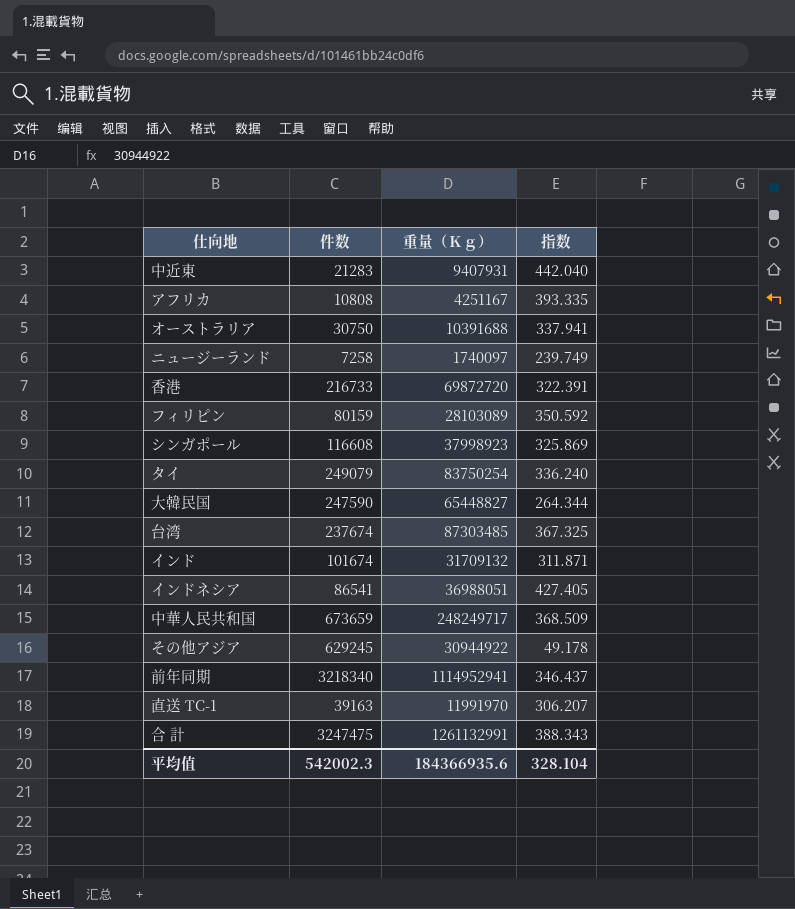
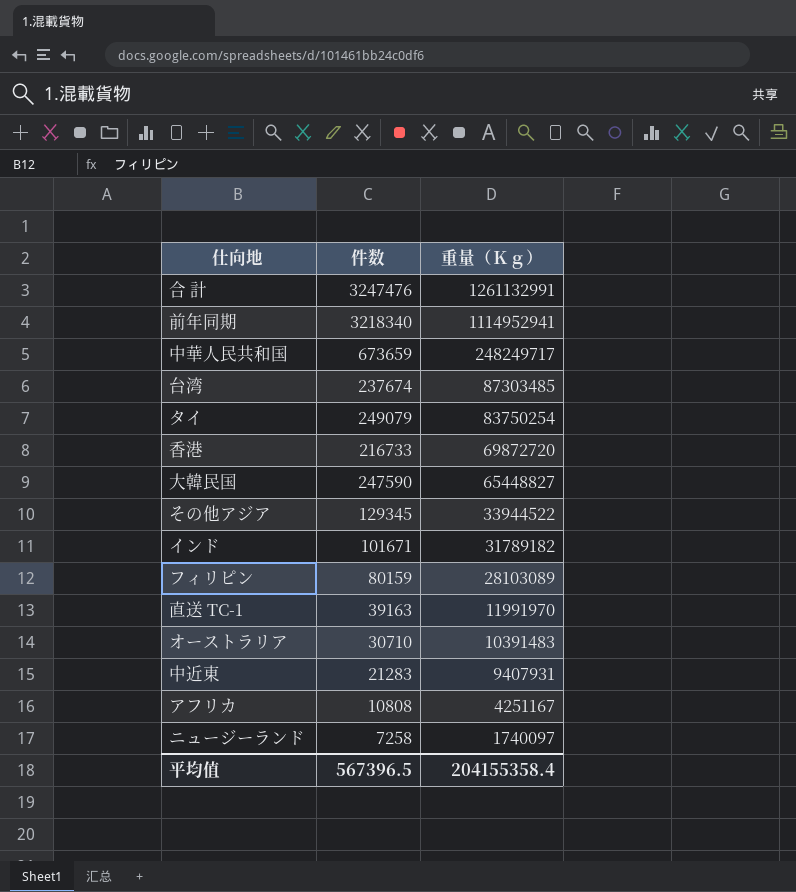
row order: none -> 重量（Ｋｇ） descending
column 指数 | formula: [重量（Ｋｇ）] / [件数] -> none
row シンガポール: 116608 | 37998923 | 325.869 -> none
row インドネシア: 86541 | 36988051 | 427.405 -> none
合 計 | 件数: 3247475 -> 3247476
その他アジア | 件数: 629245 -> 129345
その他アジア | 重量（Ｋｇ）: 30944922 -> 33944522
インド | 件数: 101674 -> 101671
インド | 重量（Ｋｇ）: 31709132 -> 31789182
オーストラリア | 件数: 30750 -> 30710
オーストラリア | 重量（Ｋｇ）: 10391688 -> 10391483
平均值 | 件数: 542002.3 -> 567396.5
平均值 | 重量（Ｋｇ）: 184366935.6 -> 204155358.4

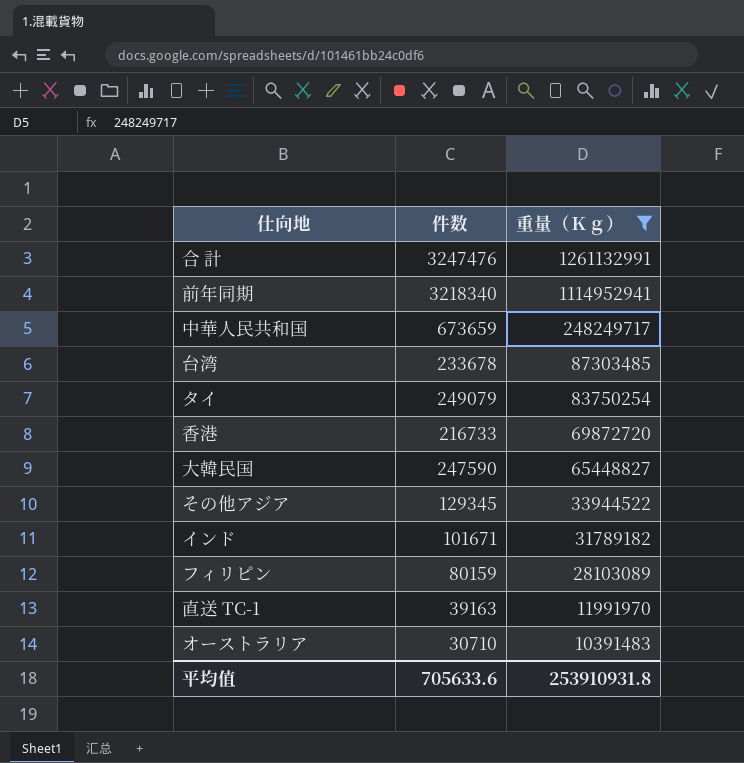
filter: none -> 重量（Ｋｇ） >= 10391483
台湾 | 件数: 237674 -> 233678
平均值 | 件数: 567396.5 -> 705633.6
平均值 | 重量（Ｋｇ）: 204155358.4 -> 253910931.8

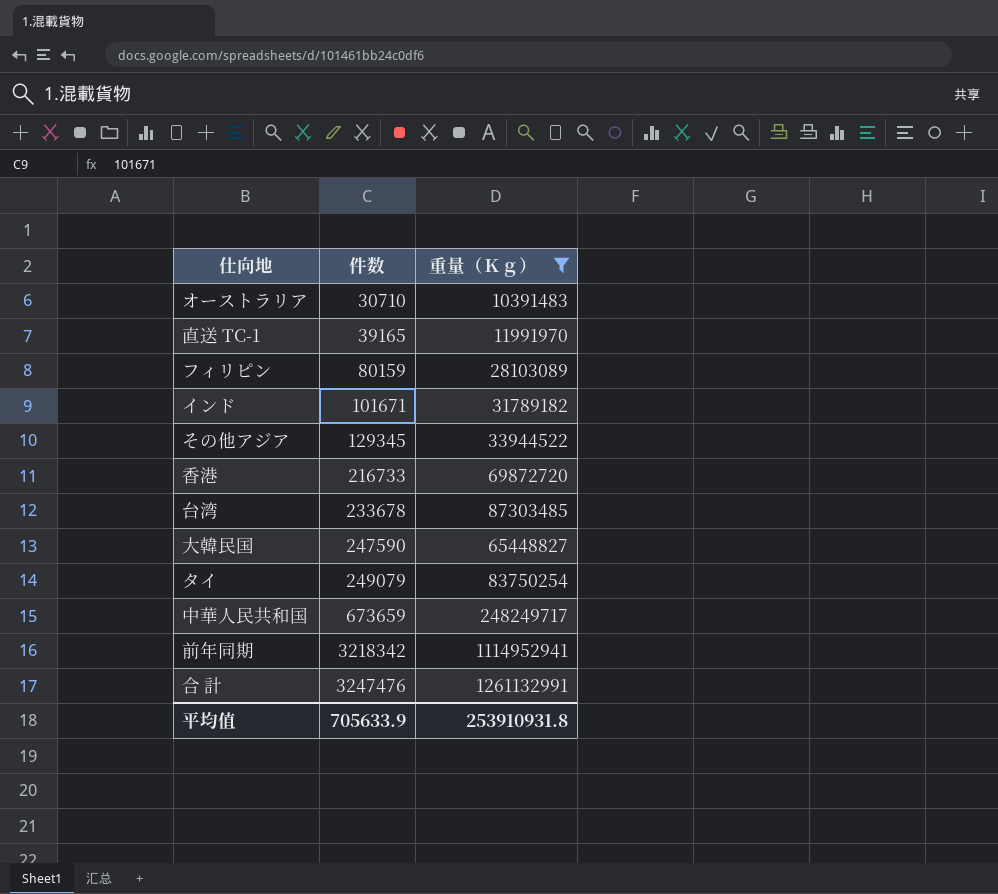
row order: 重量（Ｋｇ） descending -> 件数 ascending
直送 TC-1 | 件数: 39163 -> 39165
前年同期 | 件数: 3218340 -> 3218342
平均值 | 件数: 705633.6 -> 705633.9

